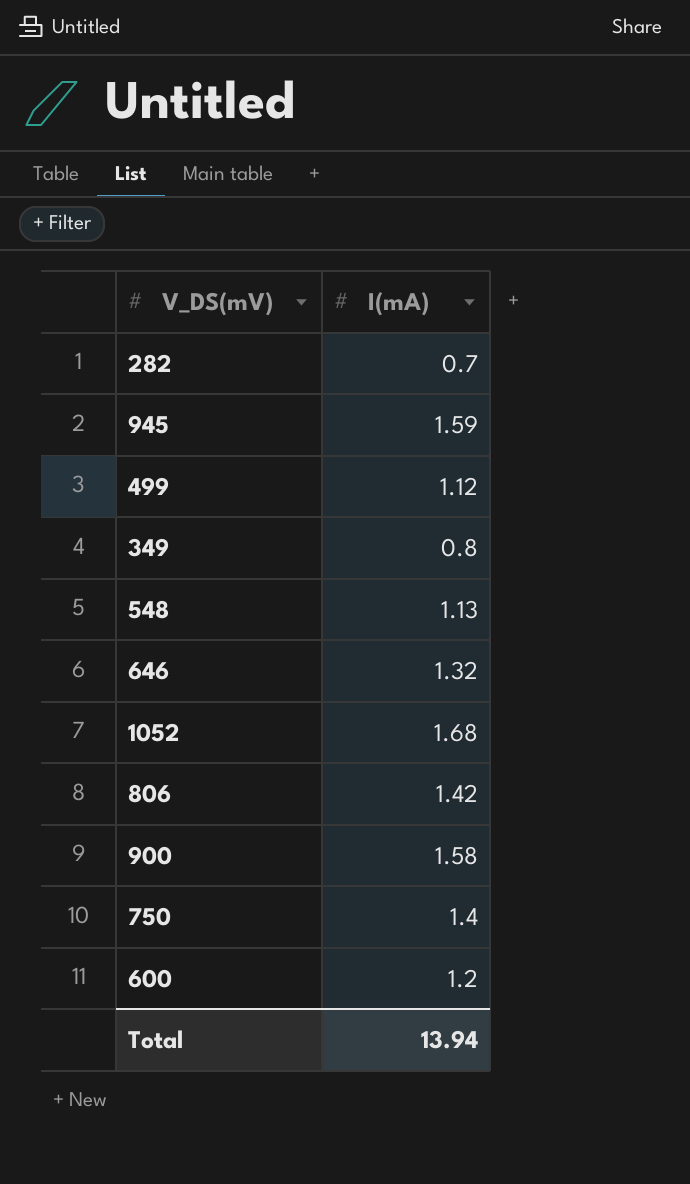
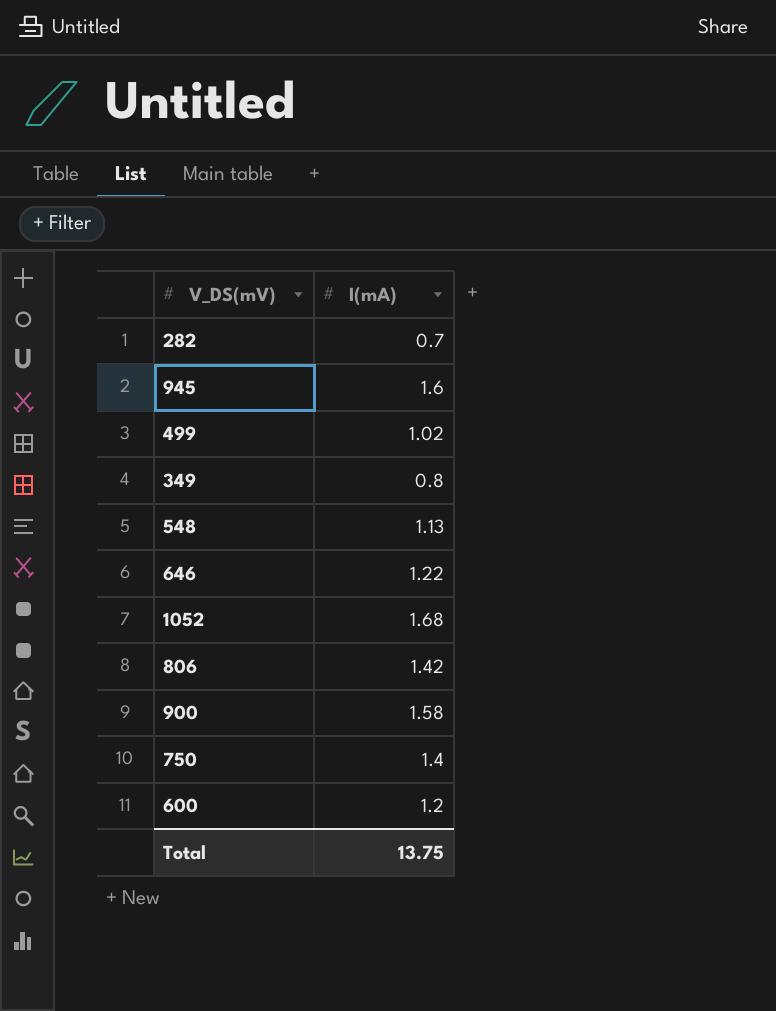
945 | I(mA): 1.59 -> 1.6
499 | I(mA): 1.12 -> 1.02
646 | I(mA): 1.32 -> 1.22
Total | I(mA): 13.94 -> 13.75

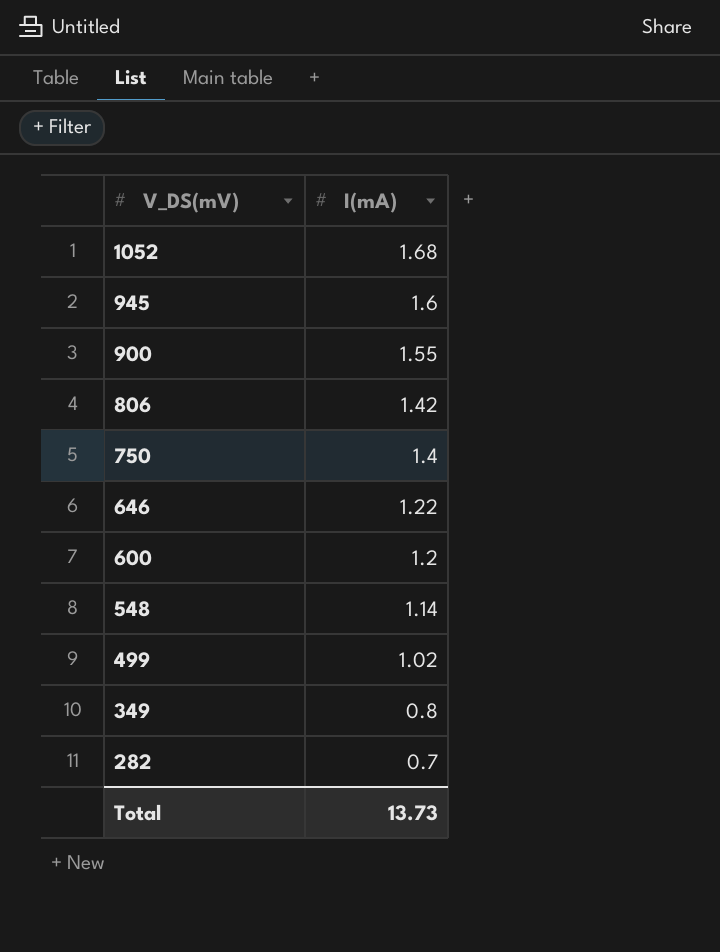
row order: none -> V_DS(mV) descending
900 | I(mA): 1.58 -> 1.55
548 | I(mA): 1.13 -> 1.14
Total | I(mA): 13.75 -> 13.73

